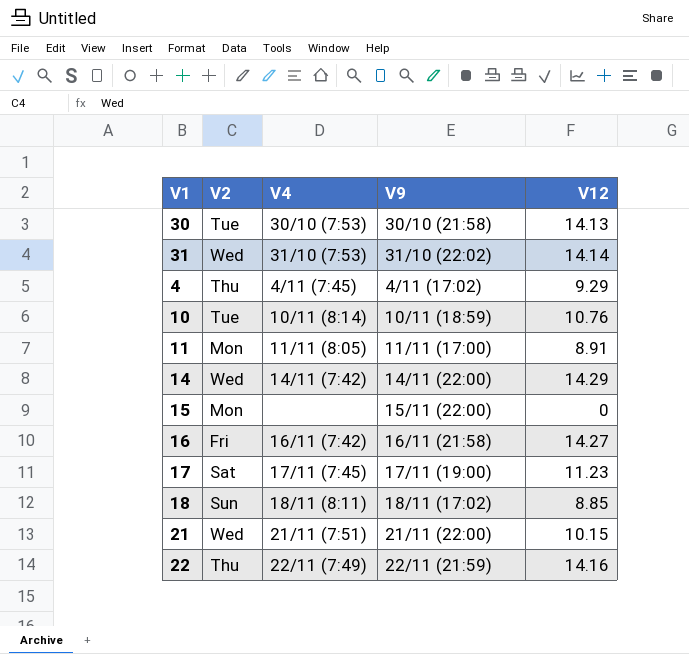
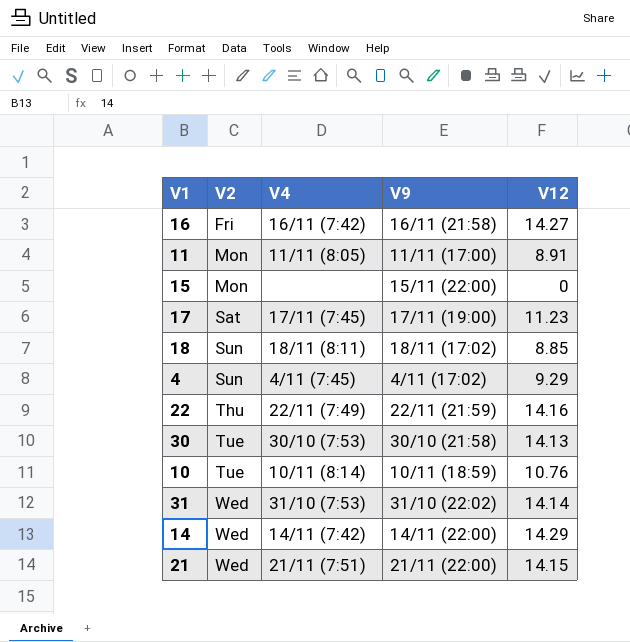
row order: none -> V2 ascending
4 | V2: Thu -> Sun
21 | V12: 10.15 -> 14.15

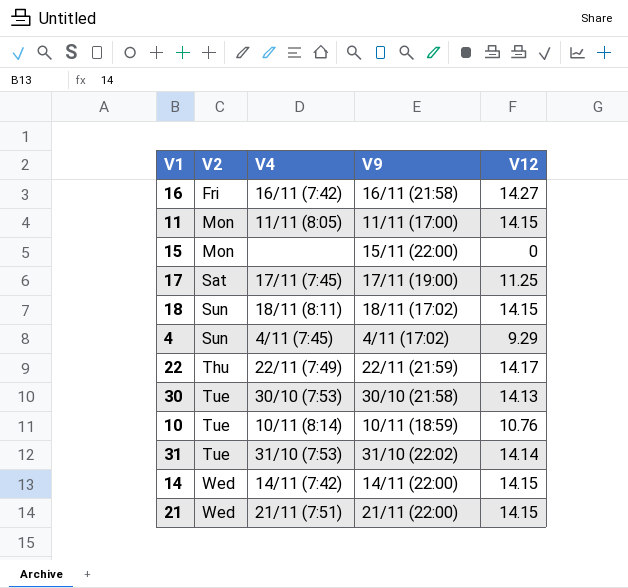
11 | V12: 8.91 -> 14.15
17 | V12: 11.23 -> 11.25
18 | V12: 8.85 -> 14.15
22 | V12: 14.16 -> 14.17
31 | V2: Wed -> Tue
14 | V12: 14.29 -> 14.15

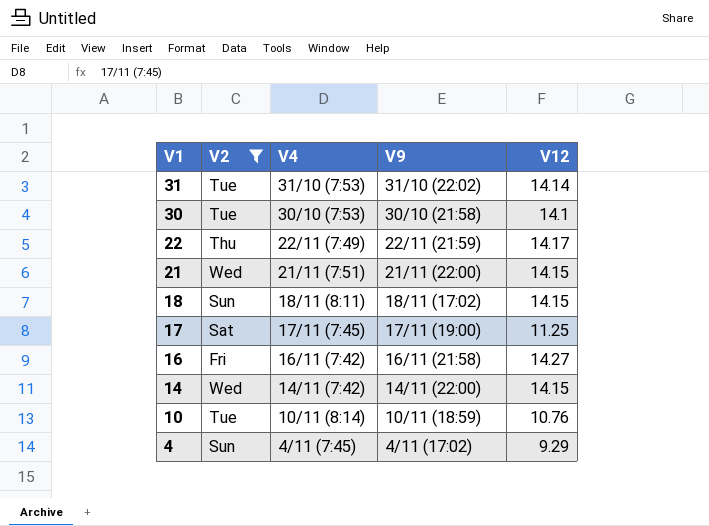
filter: none -> V2 != Mon
row order: V2 ascending -> V1 descending
30 | V12: 14.13 -> 14.1

